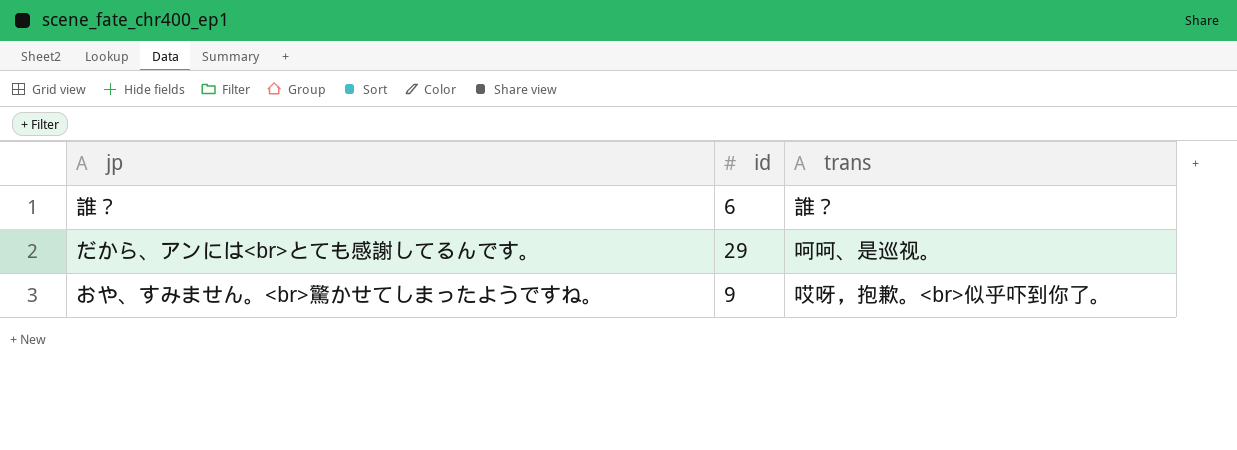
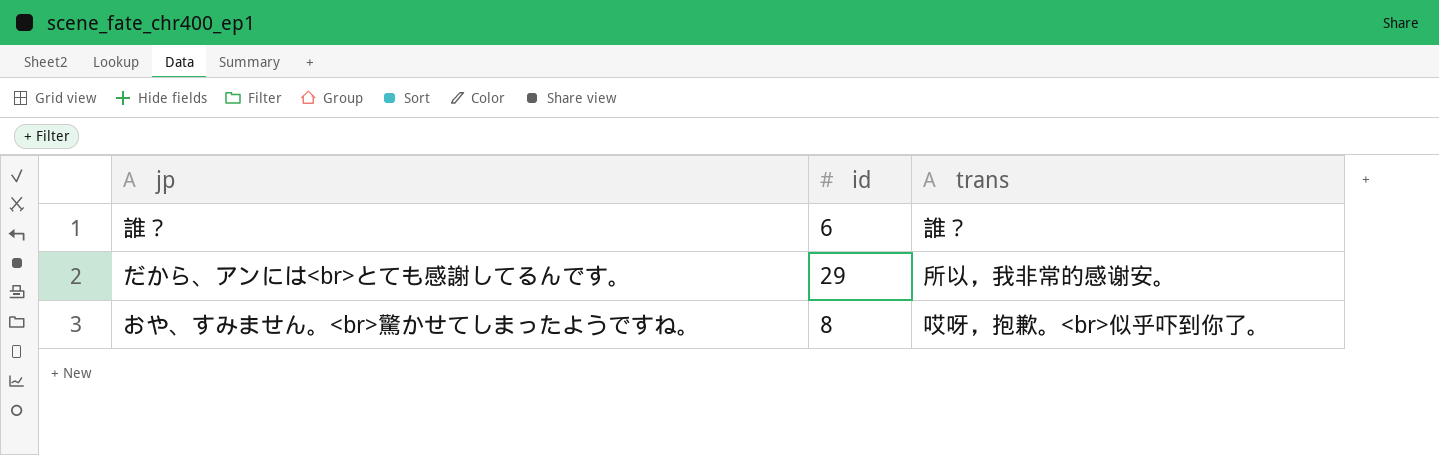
だから、アンには<br>とても感謝してるんです。 | trans: 呵呵、是巡视。 -> 所以，我非常的感谢安。
おや、すみません。<br>驚かせてしまったようですね。 | id: 9 -> 8

